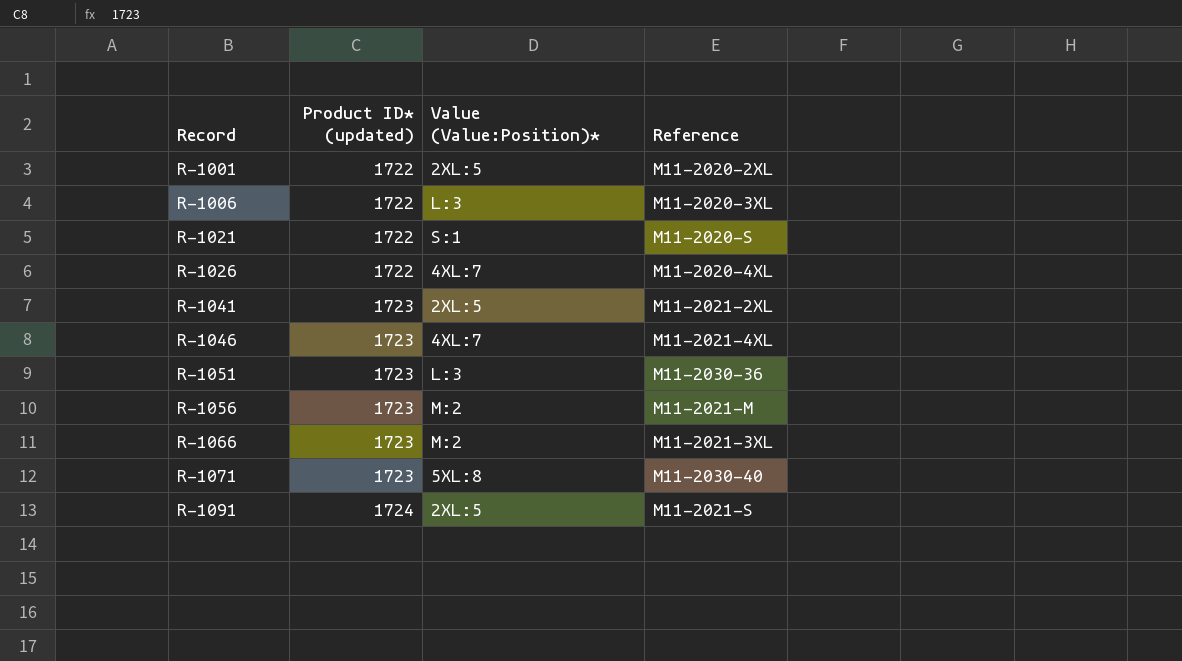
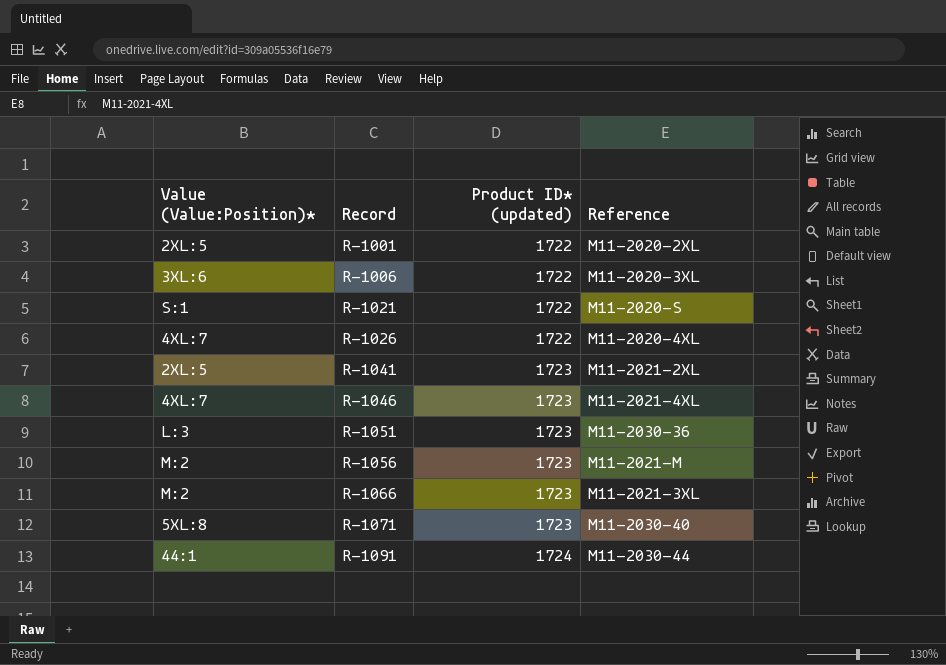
column Value (Value:Position)* | position: 3 -> 1
R-1006 | Value (Value:Position)*: L:3 -> 3XL:6
R-1091 | Value (Value:Position)*: 2XL:5 -> 44:1
R-1091 | Reference: M11-2021-S -> M11-2030-44

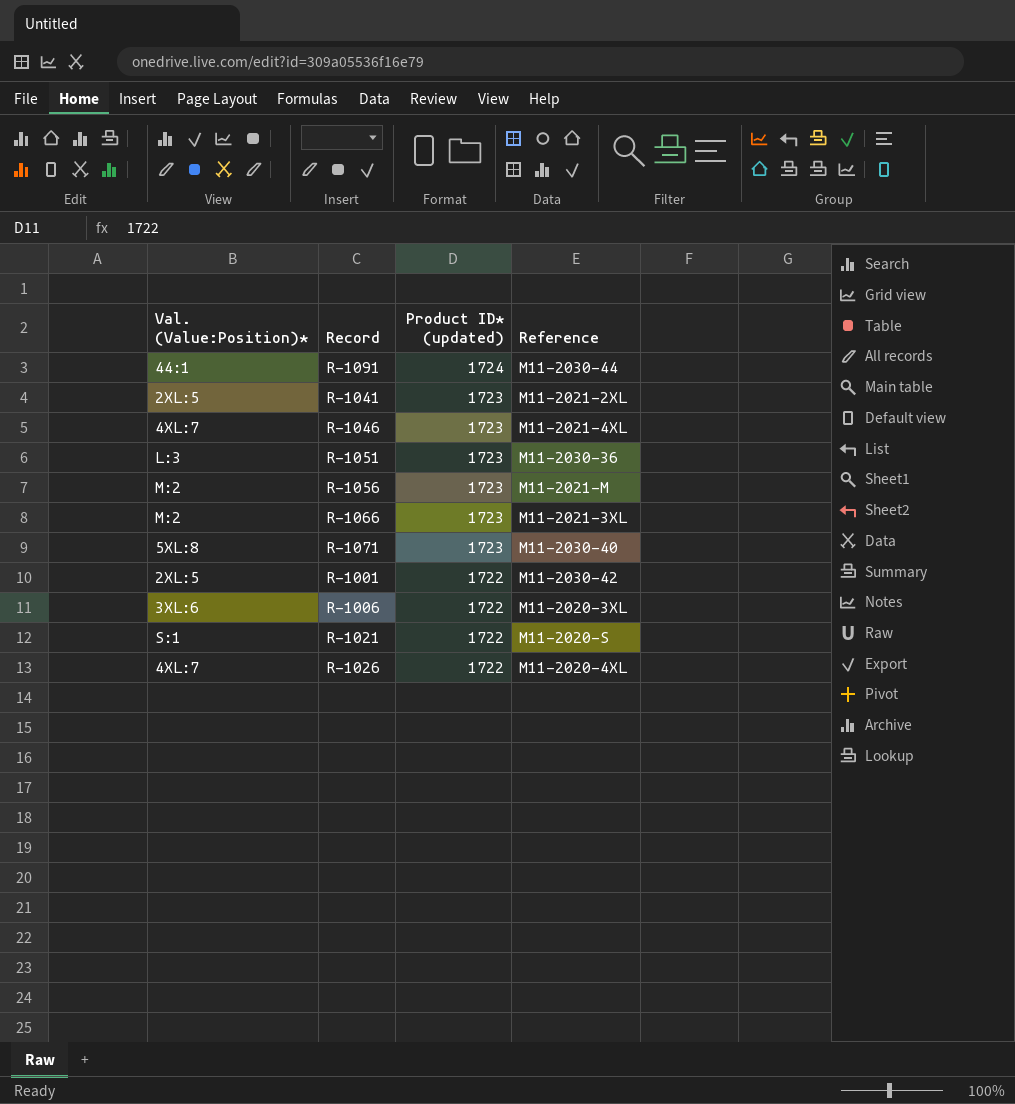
row order: Record ascending -> Product ID* (updated) descending
column name: Value (Value:Position)* -> Val. (Value:Position)*
R-1001 | Reference: M11-2020-2XL -> M11-2030-42

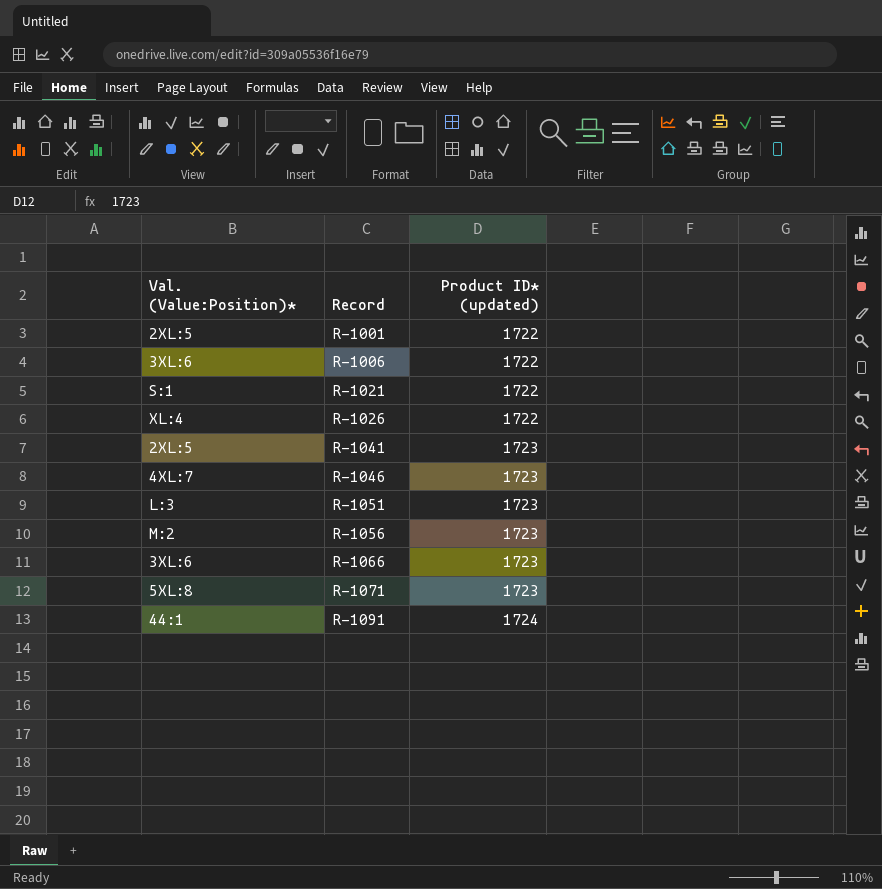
row order: Product ID* (updated) descending -> Record ascending
column Reference | position: 4 -> none
R-1026 | Val. (Value:Position)*: 4XL:7 -> XL:4
R-1066 | Val. (Value:Position)*: M:2 -> 3XL:6

